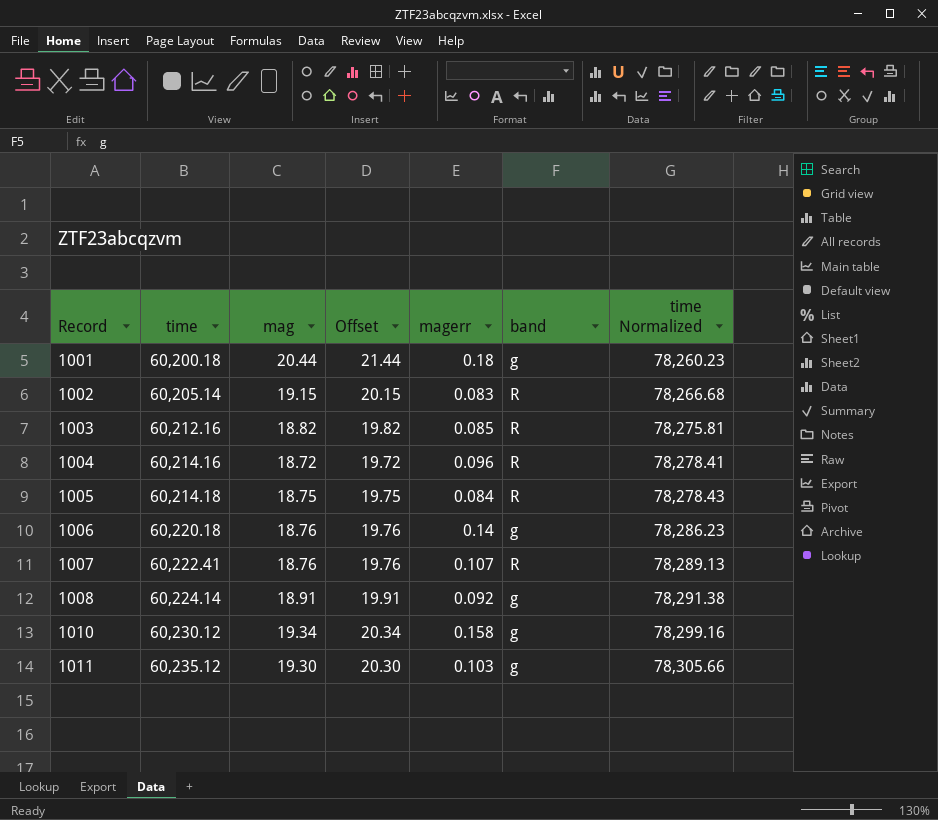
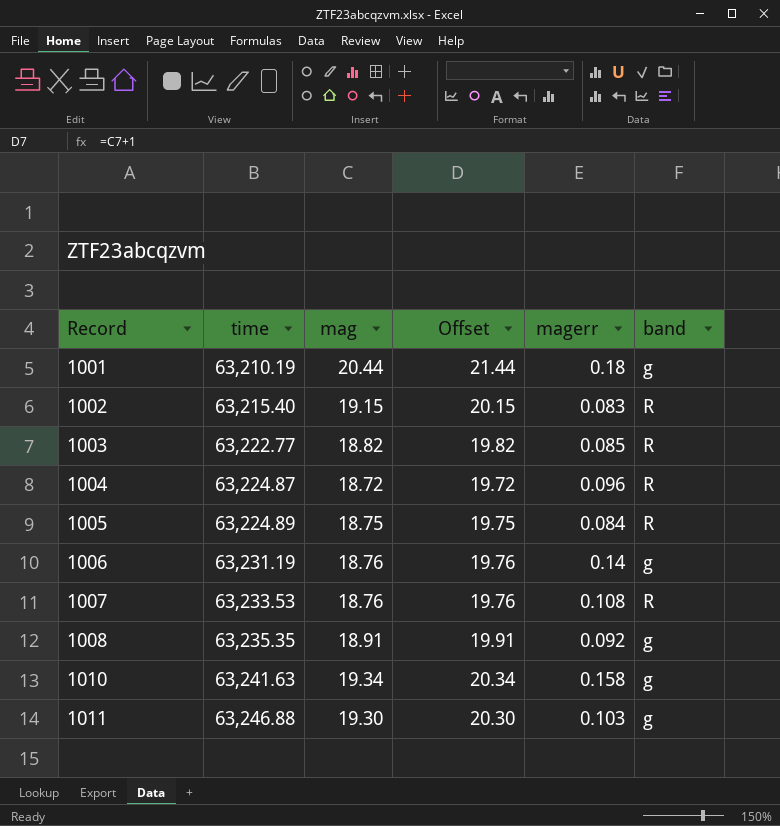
column time Normalized | formula: [time] * 1.3 -> none
1001 | time: 60,200.18 -> 63,210.19
1002 | time: 60,205.14 -> 63,215.40
1003 | time: 60,212.16 -> 63,222.77
1004 | time: 60,214.16 -> 63,224.87
1005 | time: 60,214.18 -> 63,224.89
1006 | time: 60,220.18 -> 63,231.19
1007 | time: 60,222.41 -> 63,233.53
1007 | magerr: 0.107 -> 0.108
1008 | time: 60,224.14 -> 63,235.35
1010 | time: 60,230.12 -> 63,241.63
1011 | time: 60,235.12 -> 63,246.88

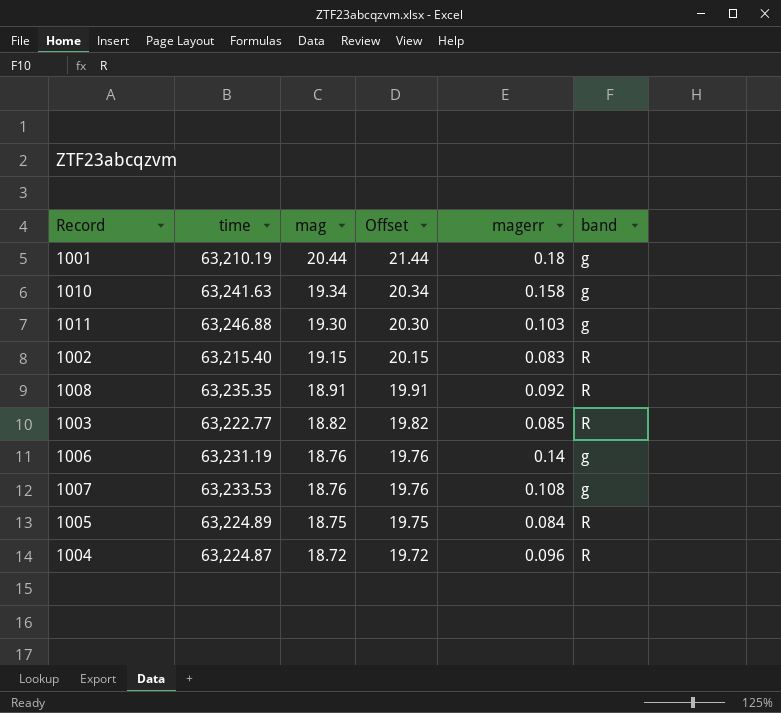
row order: Record ascending -> mag descending
1008 | band: g -> R
1007 | band: R -> g

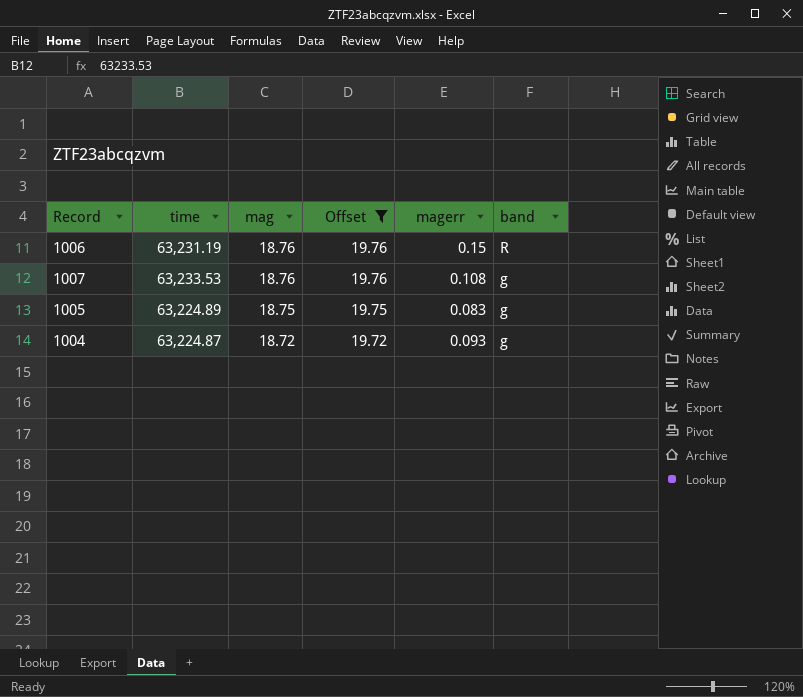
filter: none -> Offset <= 19.76
1006 | magerr: 0.14 -> 0.15
1006 | band: g -> R
1005 | magerr: 0.084 -> 0.083
1005 | band: R -> g
1004 | magerr: 0.096 -> 0.093
1004 | band: R -> g

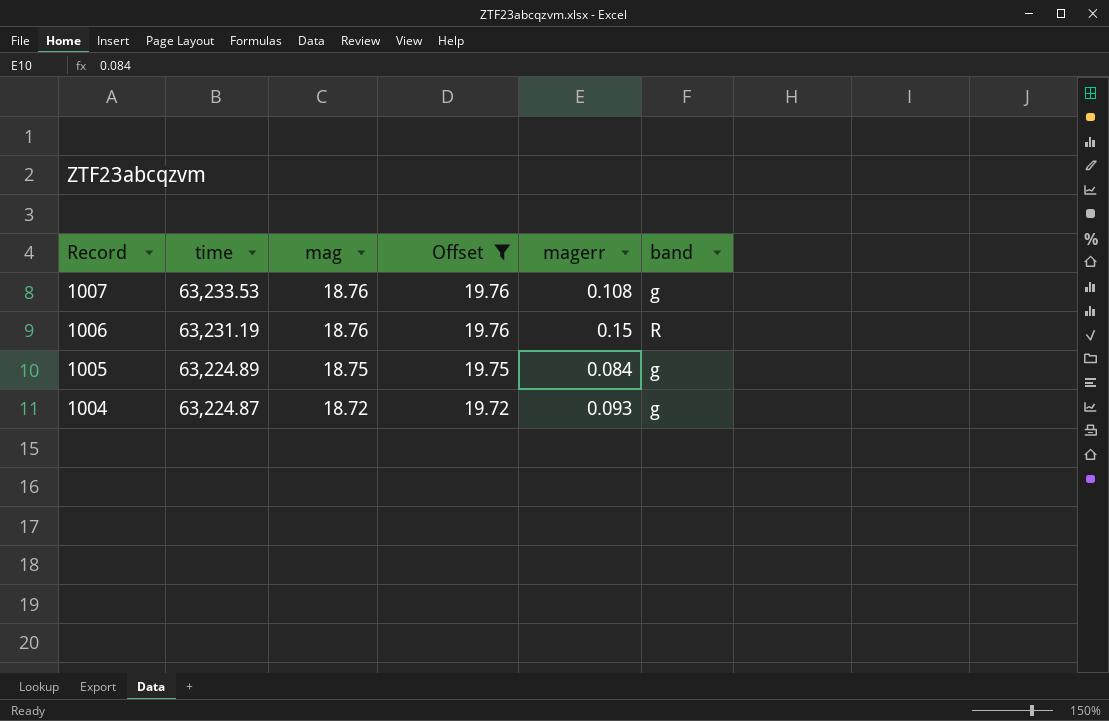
row order: mag descending -> Record descending
1005 | magerr: 0.083 -> 0.084

